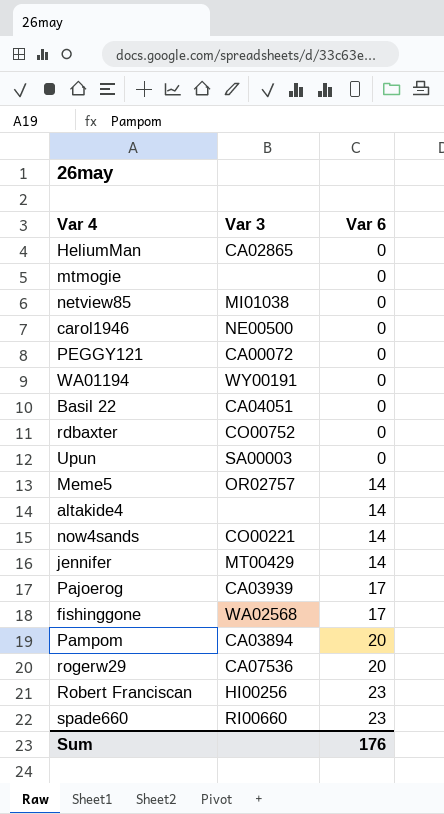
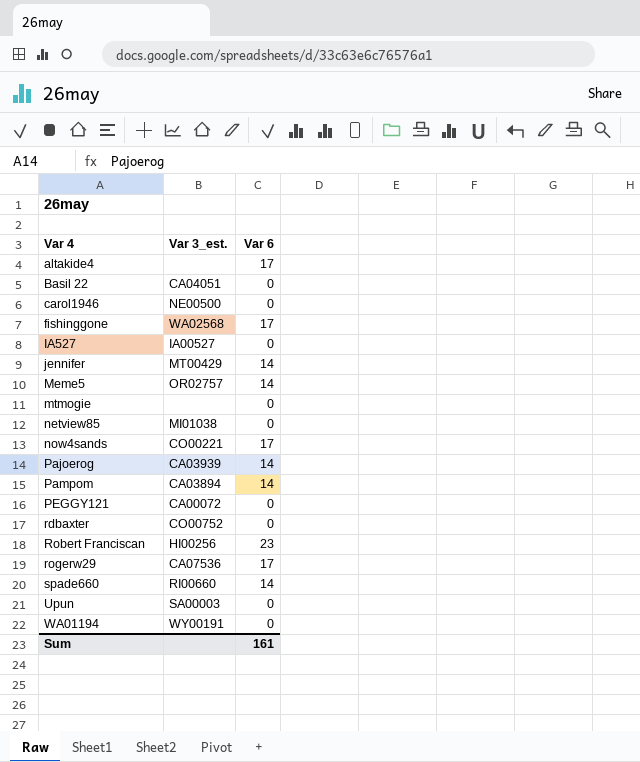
row order: Var 6 ascending -> Var 4 ascending
column name: Var 3 -> Var 3_est.
row HeliumMan: CA02865 | 0 -> none
altakide4 | Var 6: 14 -> 17
row IA527: none -> IA00527 | 0
now4sands | Var 6: 14 -> 17
Pajoerog | Var 6: 17 -> 14
Pampom | Var 6: 20 -> 14
rogerw29 | Var 6: 20 -> 17
spade660 | Var 6: 23 -> 14
Sum | Var 6: 176 -> 161

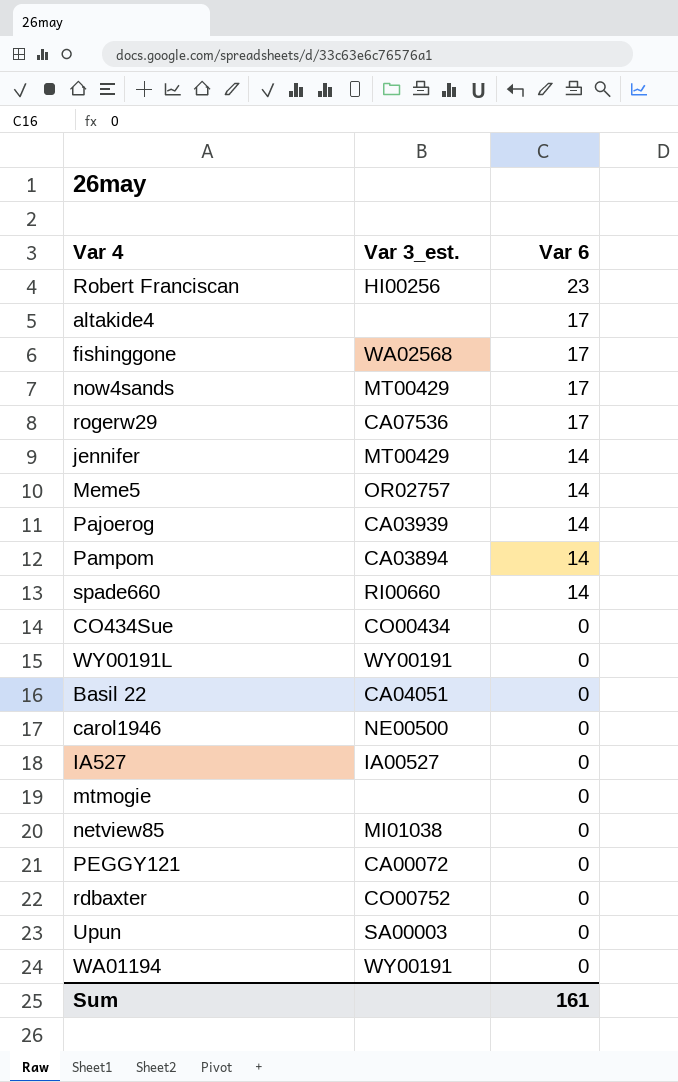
row order: Var 4 ascending -> Var 6 descending
now4sands | Var 3_est.: CO00221 -> MT00429
row CO434Sue: none -> CO00434 | 0
row WY00191L: none -> WY00191 | 0

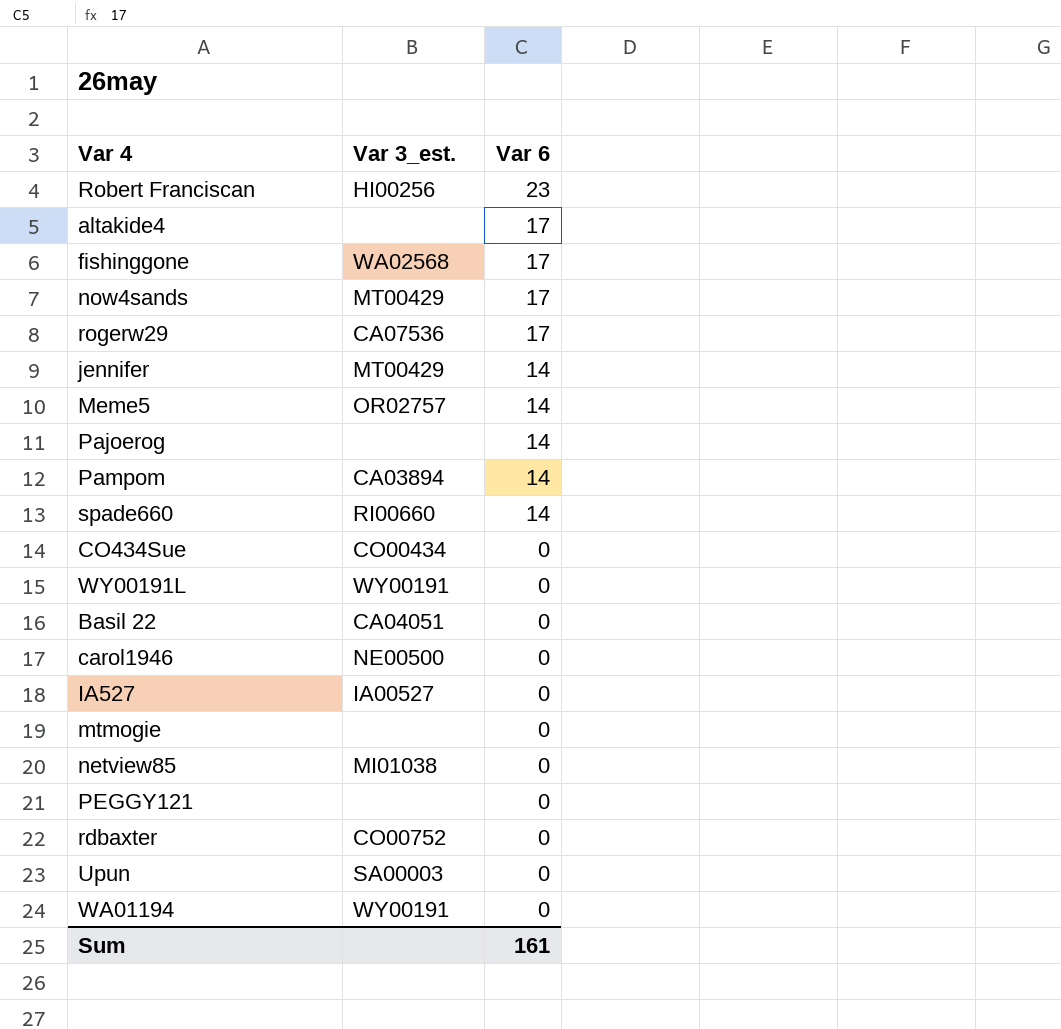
Pajoerog | Var 3_est.: CA03939 -> none
PEGGY121 | Var 3_est.: CA00072 -> none

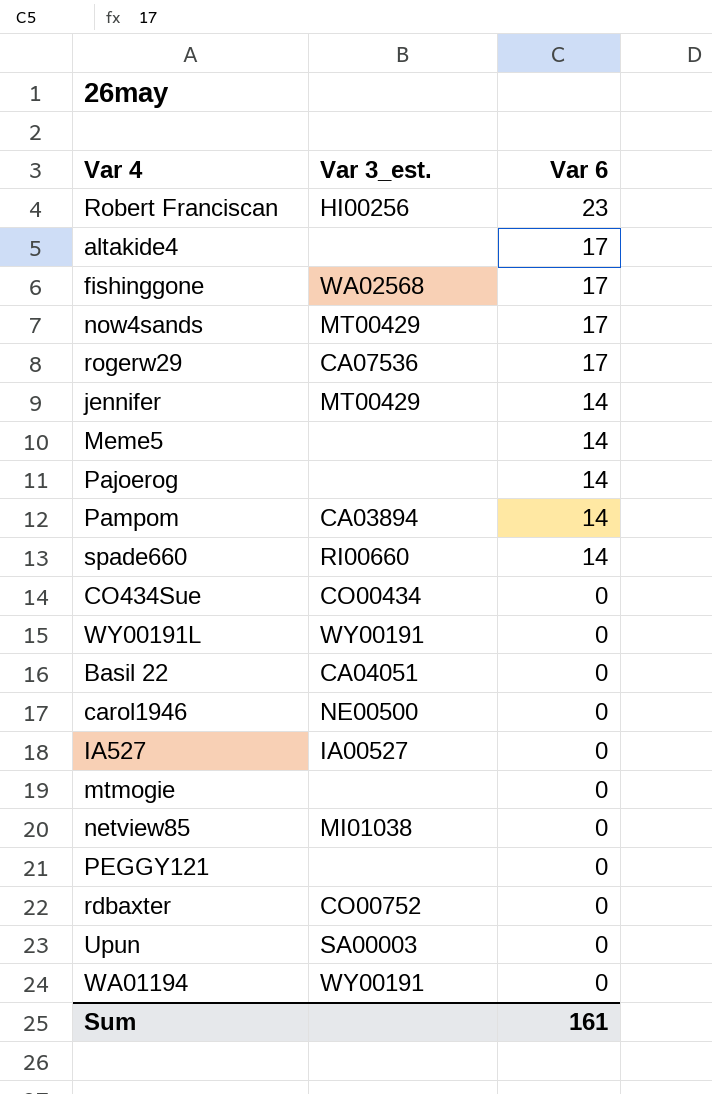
Meme5 | Var 3_est.: OR02757 -> none

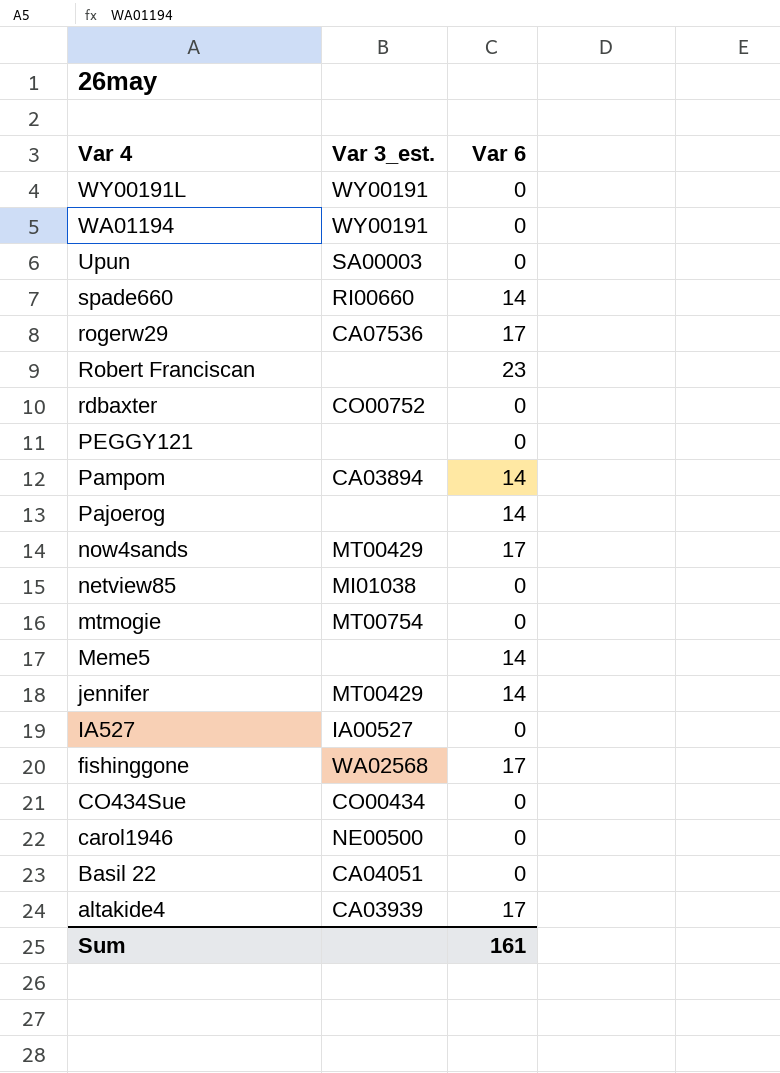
row order: Var 6 descending -> Var 4 descending
Robert Franciscan | Var 3_est.: HI00256 -> none
mtmogie | Var 3_est.: none -> MT00754
altakide4 | Var 3_est.: none -> CA03939

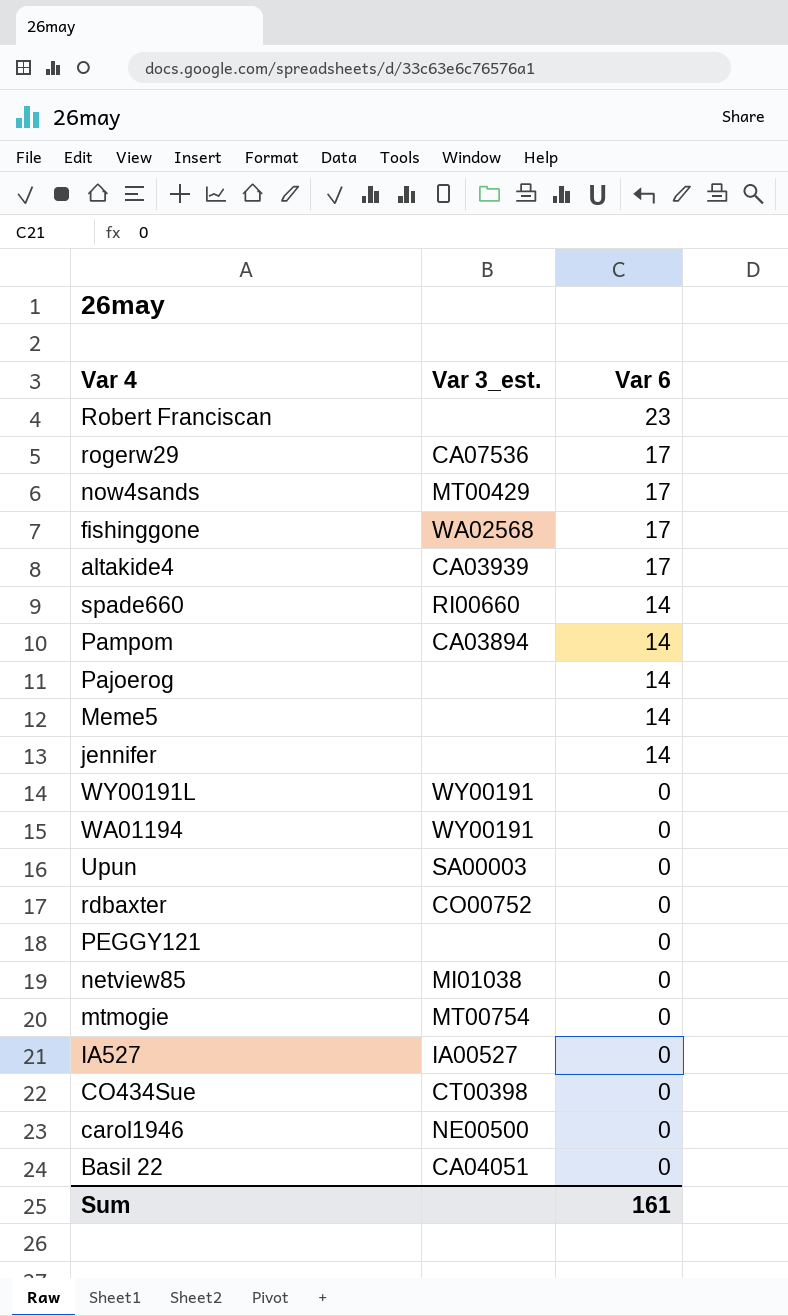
row order: Var 4 descending -> Var 6 descending
jennifer | Var 3_est.: MT00429 -> none
CO434Sue | Var 3_est.: CO00434 -> CT00398

